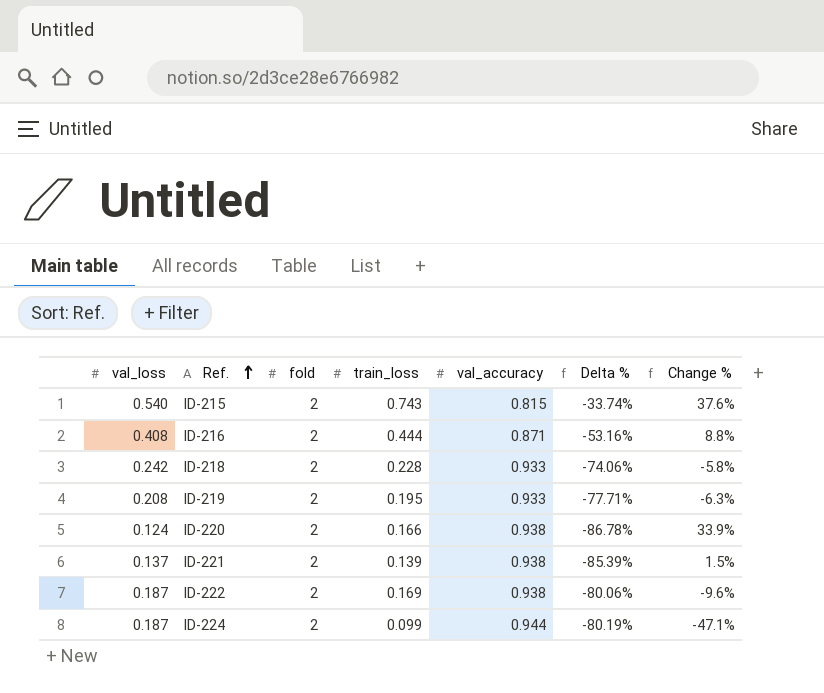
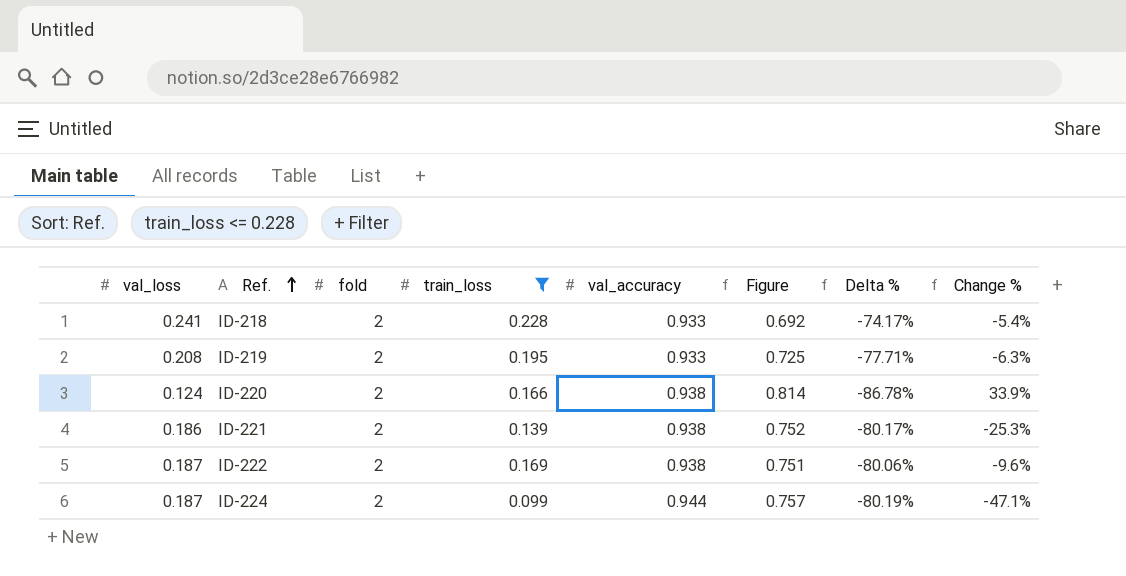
filter: none -> train_loss <= 0.228
column Figure | formula: none -> [val_accuracy] - [val_loss]
ID-218 | val_loss: 0.242 -> 0.241
ID-218 | Delta %: -74.06% -> -74.17%
ID-218 | Change %: -5.8% -> -5.4%
ID-221 | val_loss: 0.137 -> 0.186
ID-221 | Delta %: -85.39% -> -80.17%
ID-221 | Change %: 1.5% -> -25.3%

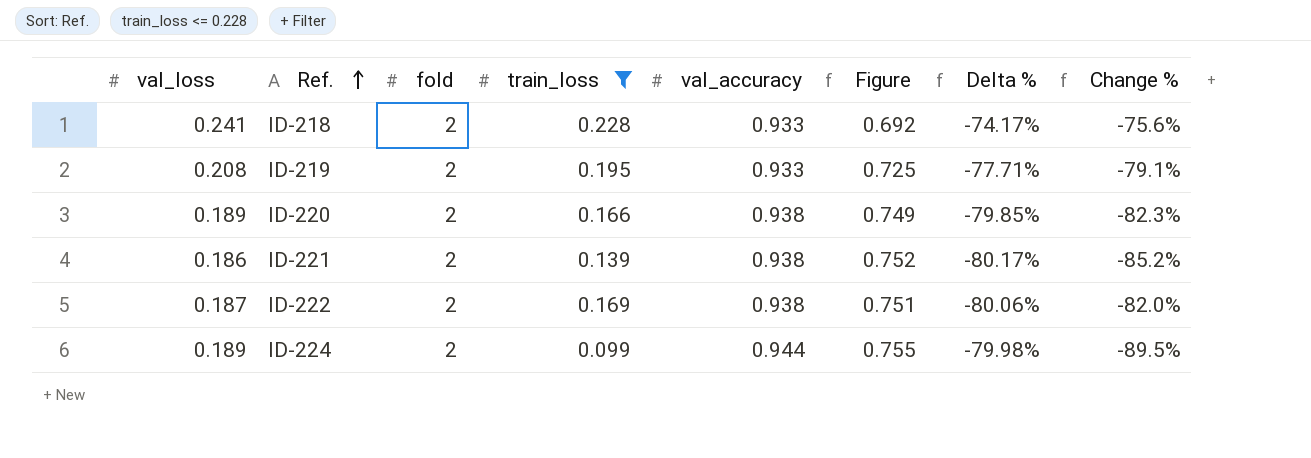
column Change % | formula: ([train_loss] - [val_loss]) / [val_loss] -> ([train_loss] - [val_accuracy]) / [val_accuracy]
ID-220 | val_loss: 0.124 -> 0.189
ID-220 | Figure: 0.814 -> 0.749
ID-220 | Delta %: -86.78% -> -79.85%
ID-224 | val_loss: 0.187 -> 0.189
ID-224 | Figure: 0.757 -> 0.755
ID-224 | Delta %: -80.19% -> -79.98%

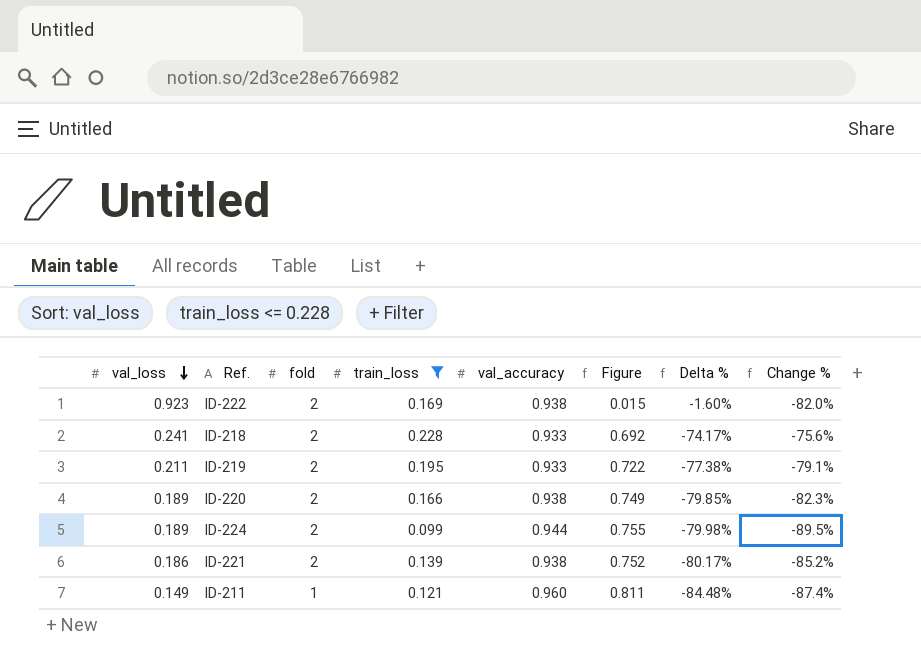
row order: Ref. ascending -> val_loss descending
ID-222 | val_loss: 0.187 -> 0.923
ID-222 | Figure: 0.751 -> 0.015
ID-222 | Delta %: -80.06% -> -1.60%
ID-219 | val_loss: 0.208 -> 0.211
ID-219 | Figure: 0.725 -> 0.722
ID-219 | Delta %: -77.71% -> -77.38%
row ID-211: none -> 0.149 | 1 | 0.121 | 0.960 | 0.811 | -84.48% | -87.4%

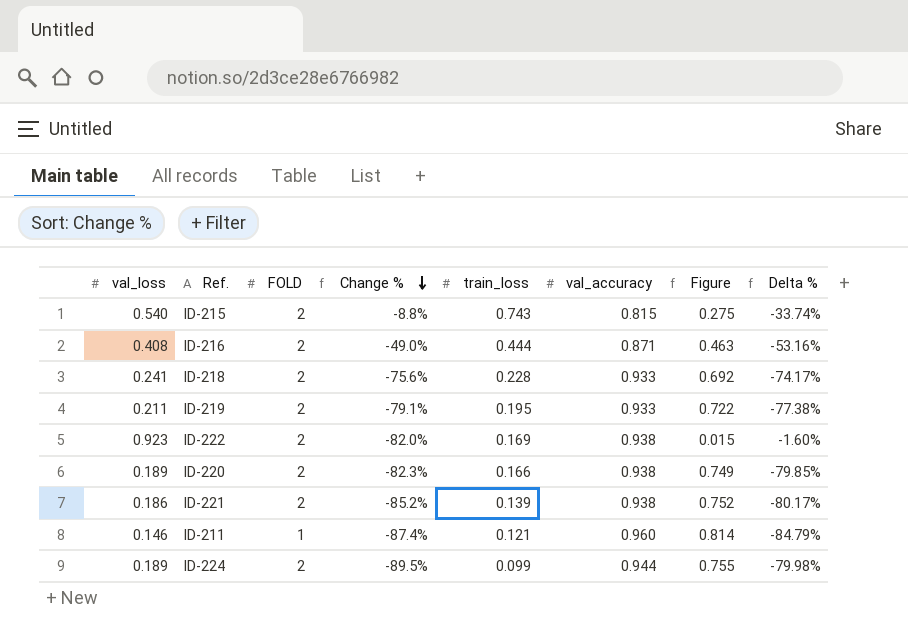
filter: train_loss <= 0.228 -> none
row order: val_loss descending -> Change % descending
column name: fold -> FOLD
column Change % | position: 8 -> 4
ID-211 | val_loss: 0.149 -> 0.146
ID-211 | Figure: 0.811 -> 0.814
ID-211 | Delta %: -84.48% -> -84.79%

